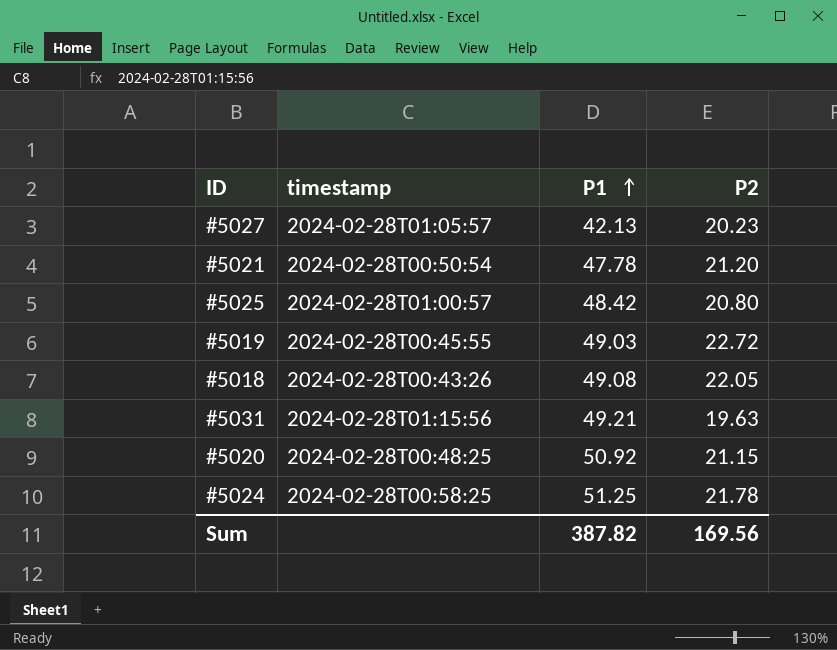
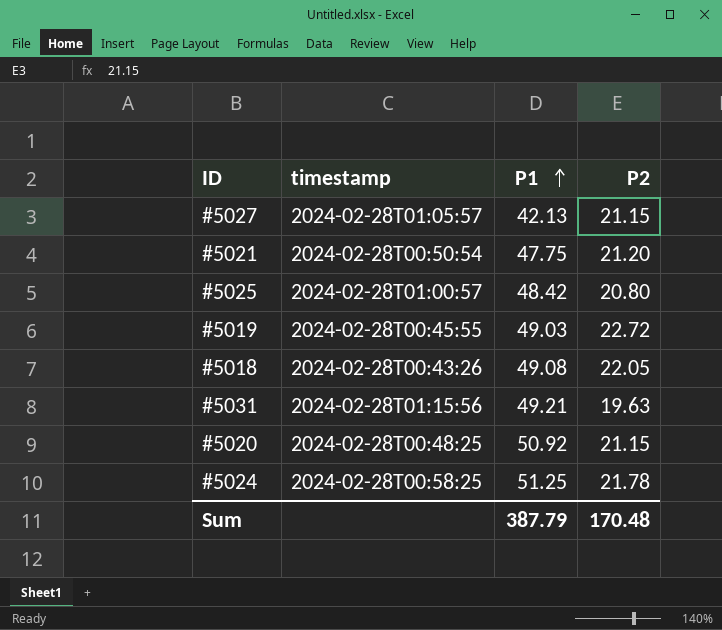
#5027 | P2: 20.23 -> 21.15
#5021 | P1: 47.78 -> 47.75
Sum | P1: 387.82 -> 387.79
Sum | P2: 169.56 -> 170.48

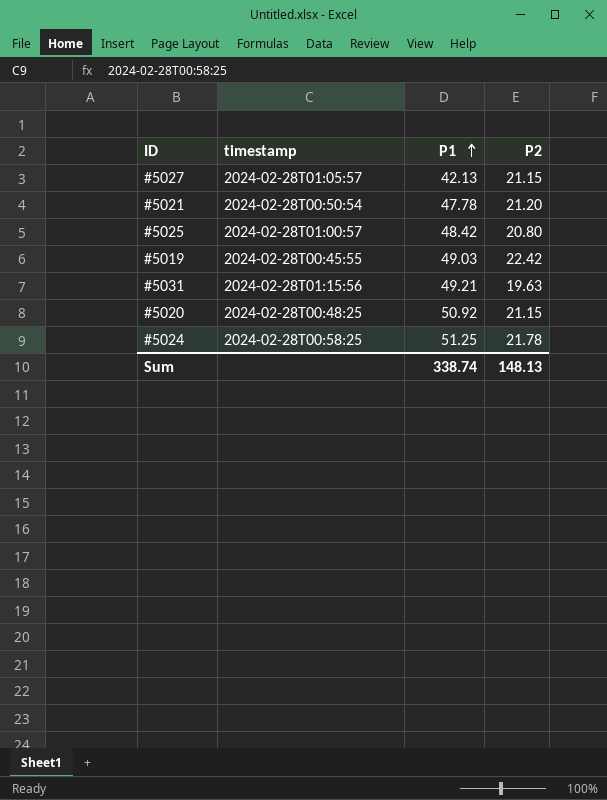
row #5018: 2024-02-28T00:43:26 | 49.08 | 22.05 -> none
#5021 | P1: 47.75 -> 47.78
#5019 | P2: 22.72 -> 22.42
Sum | P1: 387.79 -> 338.74
Sum | P2: 170.48 -> 148.13

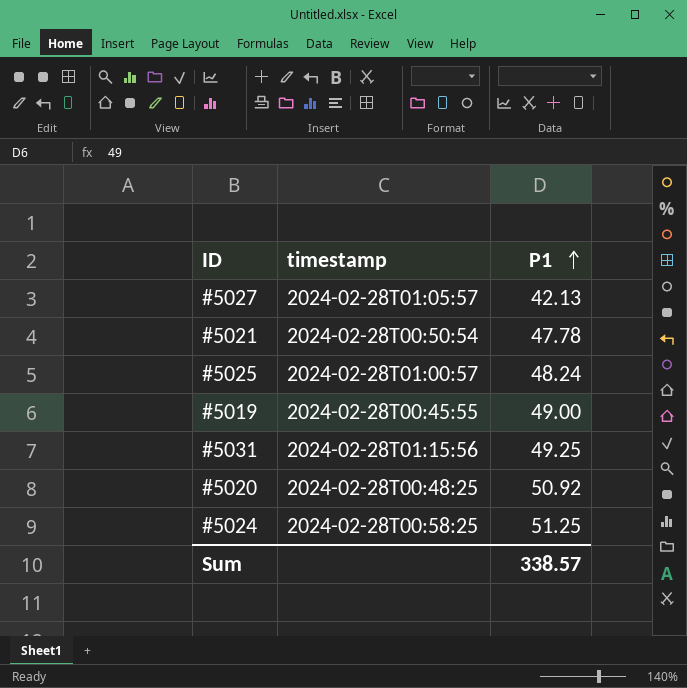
column P2 | position: 4 -> none
#5025 | P1: 48.42 -> 48.24
#5019 | P1: 49.03 -> 49.00
#5031 | P1: 49.21 -> 49.25
Sum | P1: 338.74 -> 338.57

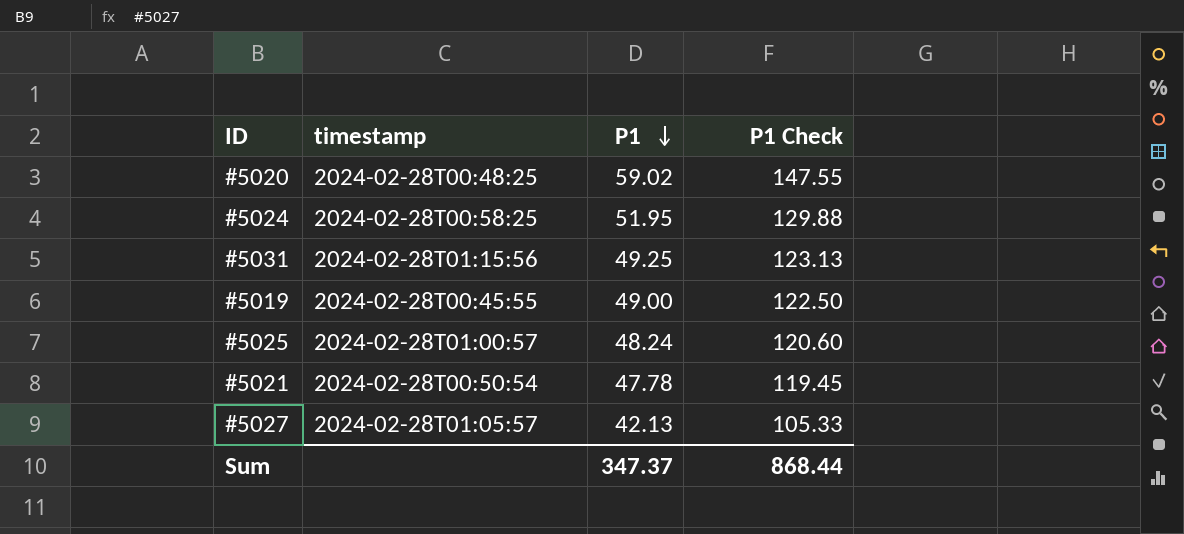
row order: P1 ascending -> P1 descending
column P1 Check | formula: none -> [P1] * 2.5
#5020 | P1: 50.92 -> 59.02
#5024 | P1: 51.25 -> 51.95
Sum | P1: 338.57 -> 347.37

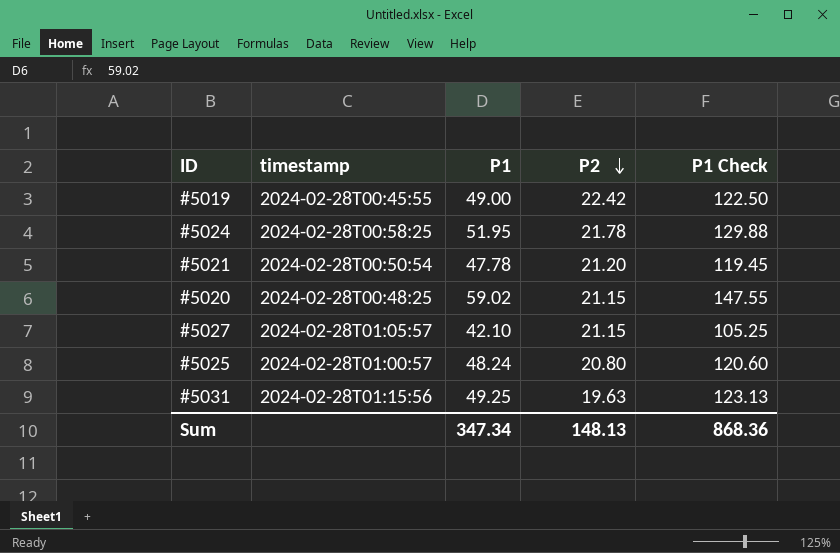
row order: P1 descending -> P2 descending
column P2 | position: none -> 4
#5027 | P1: 42.13 -> 42.10
#5027 | P1 Check: 105.33 -> 105.25
Sum | P1: 347.37 -> 347.34
Sum | P1 Check: 868.44 -> 868.36

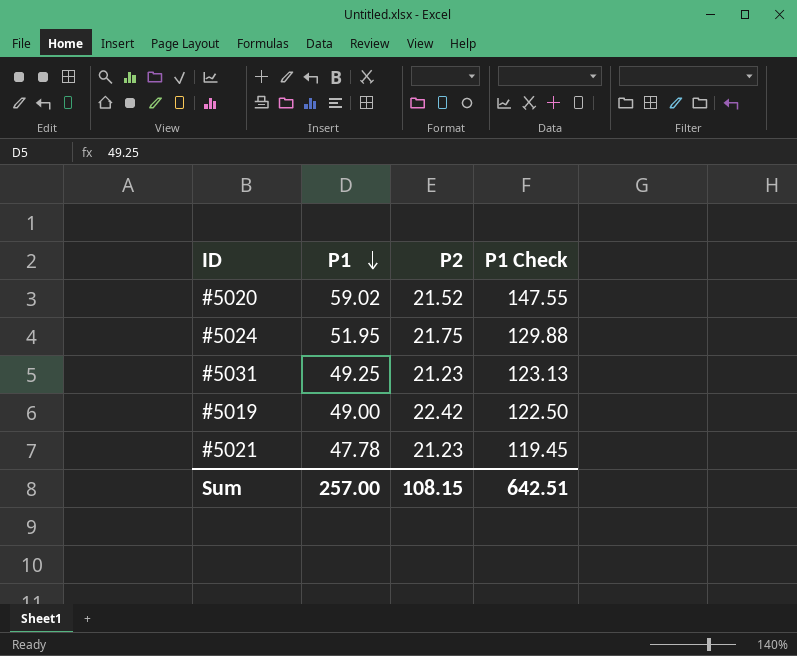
row order: P2 descending -> P1 descending
column timestamp | position: 2 -> none
row #5027: 2024-02-28T01:05:57 | 42.10 | 21.15 | 105.25 -> none
row #5025: 2024-02-28T01:00:57 | 48.24 | 20.80 | 120.60 -> none
#5020 | P2: 21.15 -> 21.52
#5024 | P2: 21.78 -> 21.75
#5031 | P2: 19.63 -> 21.23
#5021 | P2: 21.20 -> 21.23
Sum | P1: 347.34 -> 257.00
Sum | P2: 148.13 -> 108.15
Sum | P1 Check: 868.36 -> 642.51

